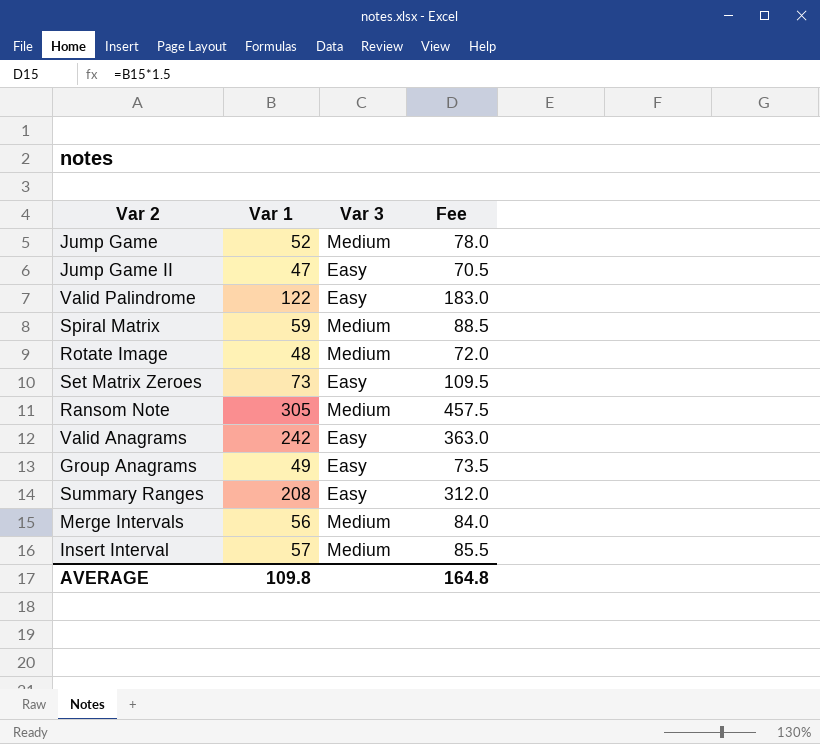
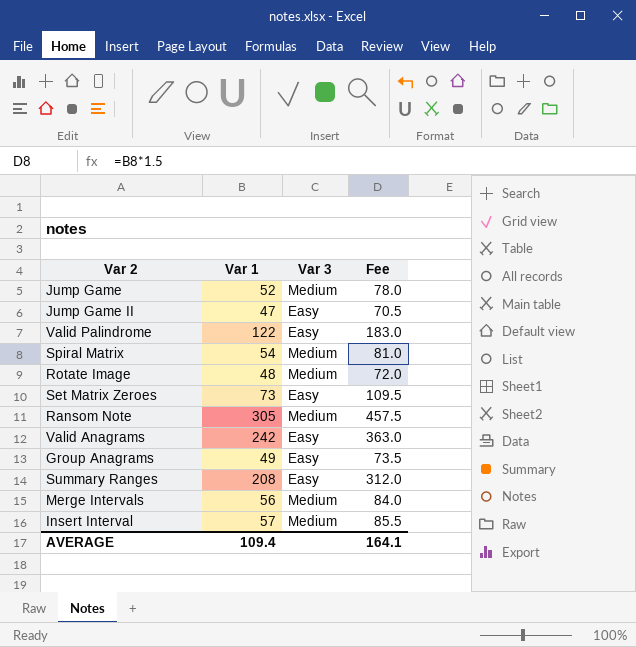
Spiral Matrix | Var 1: 59 -> 54
Spiral Matrix | Fee: 88.5 -> 81.0
AVERAGE | Var 1: 109.8 -> 109.4
AVERAGE | Fee: 164.8 -> 164.1

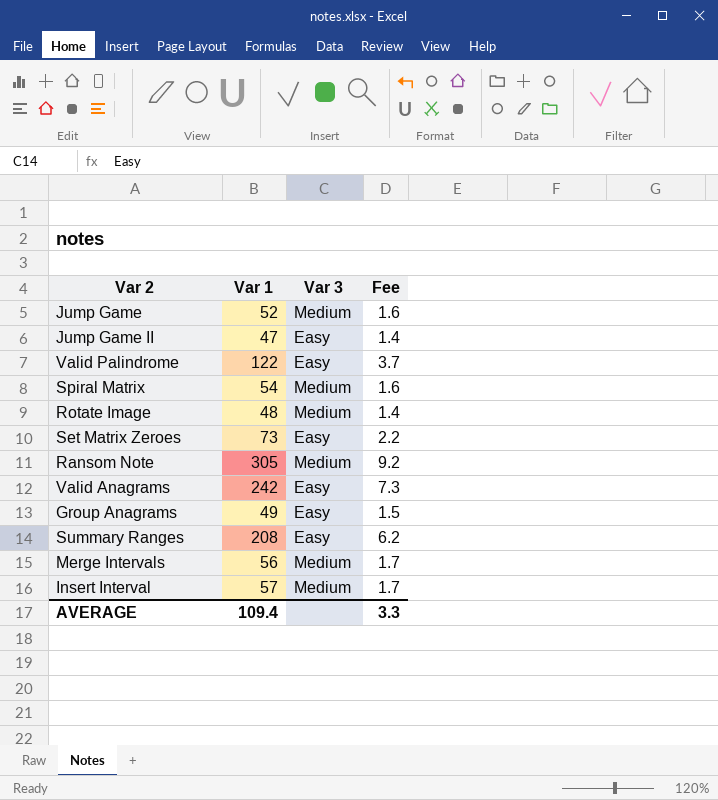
column Fee | formula: [Var 1] * 1.5 -> [Var 1] * 0.03
AVERAGE | Fee: 164.1 -> 3.3

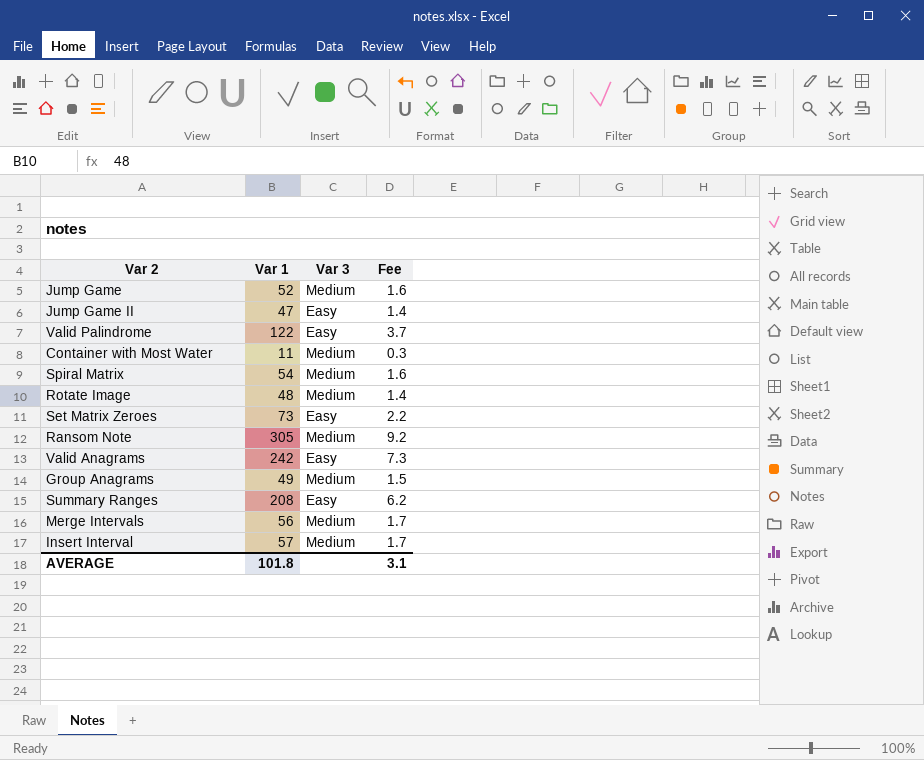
row Container with Most Water: none -> 11 | Medium | 0.3
Group Anagrams | Var 3: Easy -> Medium
AVERAGE | Var 1: 109.4 -> 101.8
AVERAGE | Fee: 3.3 -> 3.1

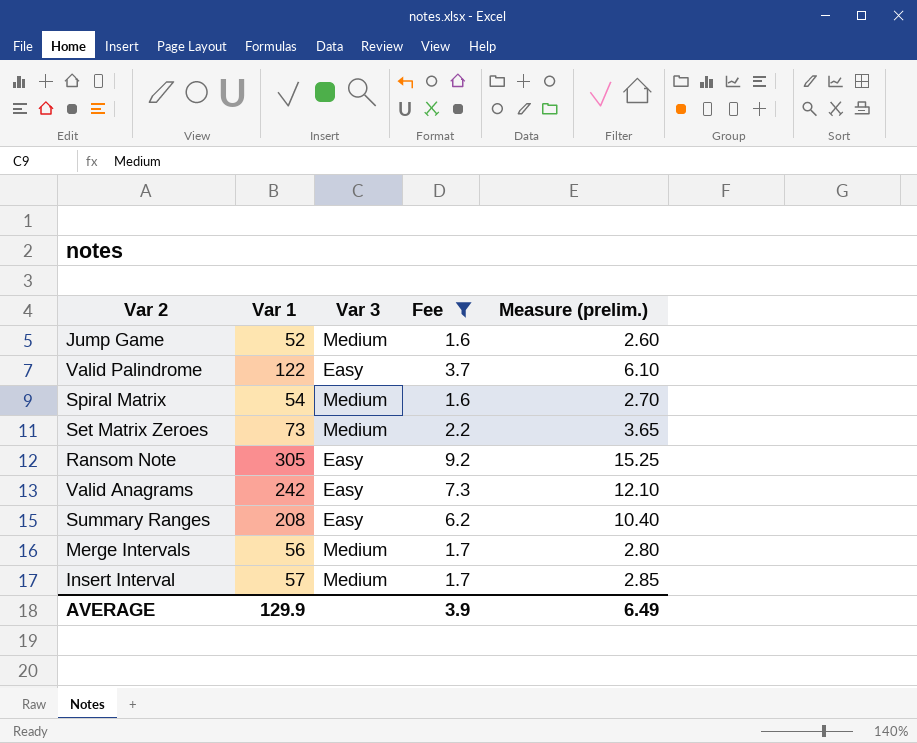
filter: none -> Fee >= 1.6
column Measure (prelim.) | formula: none -> [Var 1] * 0.05
Set Matrix Zeroes | Var 3: Easy -> Medium
Ransom Note | Var 3: Medium -> Easy
AVERAGE | Var 1: 101.8 -> 129.9
AVERAGE | Fee: 3.1 -> 3.9

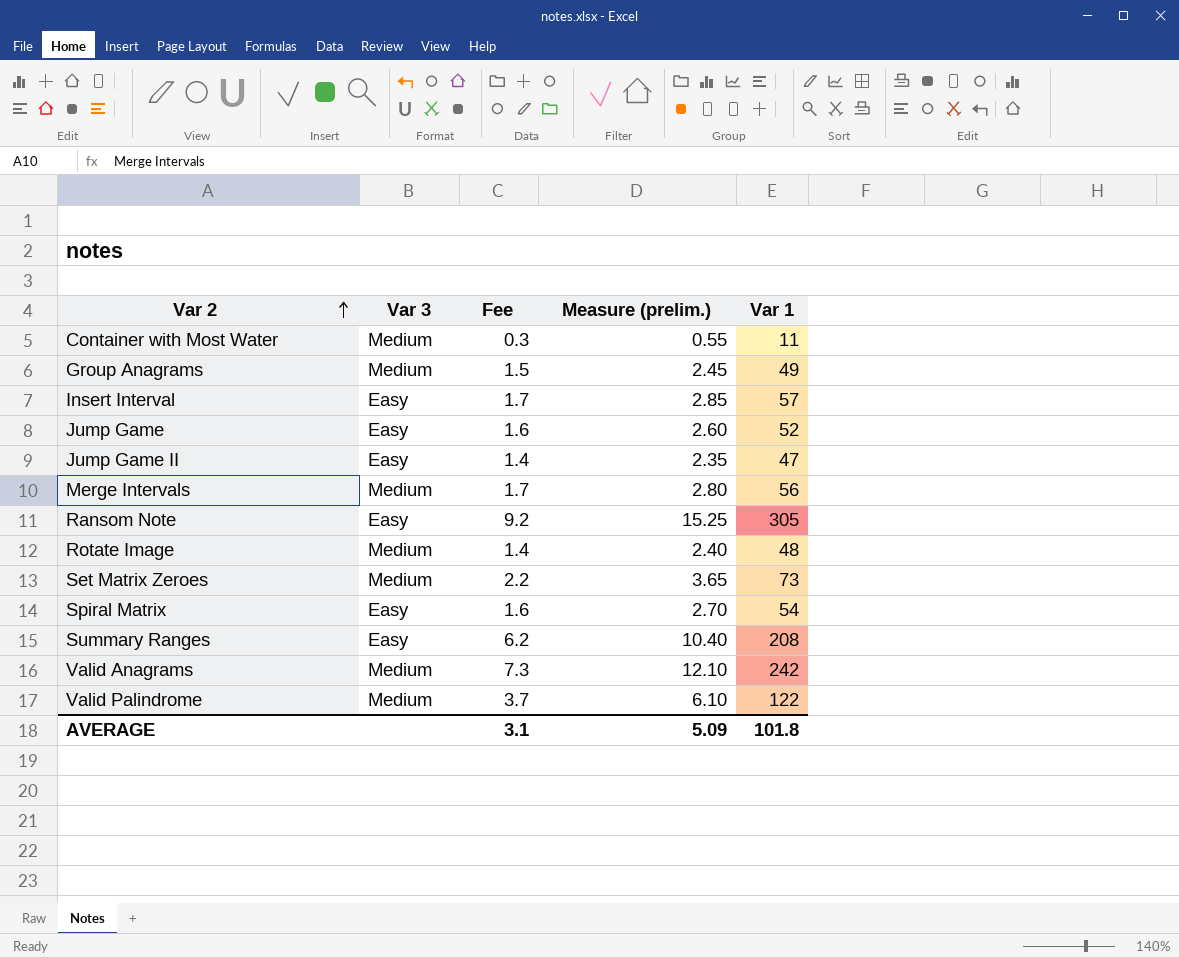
filter: Fee >= 1.6 -> none
row order: none -> Var 2 ascending
column Var 1 | position: 2 -> 5
Insert Interval | Var 3: Medium -> Easy
Jump Game | Var 3: Medium -> Easy
Spiral Matrix | Var 3: Medium -> Easy
Valid Anagrams | Var 3: Easy -> Medium
Valid Palindrome | Var 3: Easy -> Medium
AVERAGE | Fee: 3.9 -> 3.1
AVERAGE | Measure (prelim.): 6.49 -> 5.09
AVERAGE | Var 1: 129.9 -> 101.8

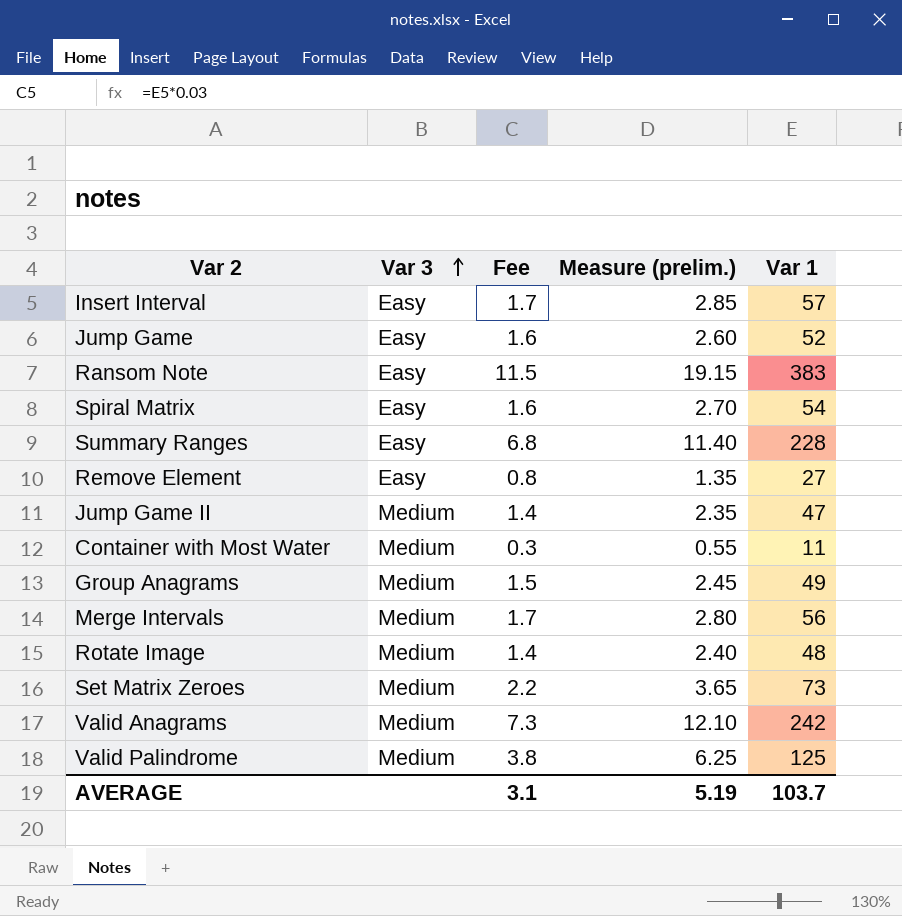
row order: Var 2 ascending -> Var 3 ascending
Ransom Note | Fee: 9.2 -> 11.5
Ransom Note | Measure (prelim.): 15.25 -> 19.15
Ransom Note | Var 1: 305 -> 383
Summary Ranges | Fee: 6.2 -> 6.8
Summary Ranges | Measure (prelim.): 10.40 -> 11.40
Summary Ranges | Var 1: 208 -> 228
row Remove Element: none -> Easy | 0.8 | 1.35 | 27
Jump Game II | Var 3: Easy -> Medium
Valid Palindrome | Fee: 3.7 -> 3.8
Valid Palindrome | Measure (prelim.): 6.10 -> 6.25
Valid Palindrome | Var 1: 122 -> 125
AVERAGE | Measure (prelim.): 5.09 -> 5.19
AVERAGE | Var 1: 101.8 -> 103.7

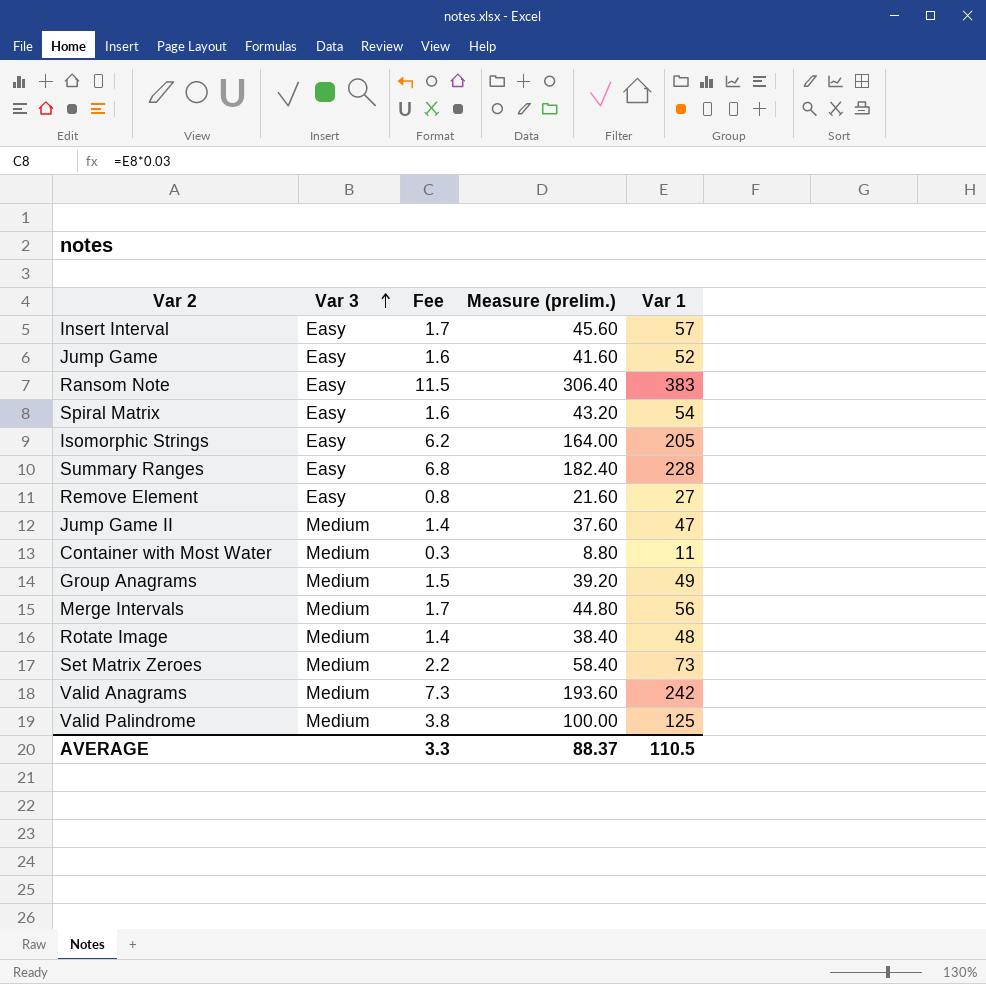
column Measure (prelim.) | formula: [Var 1] * 0.05 -> [Var 1] * 0.8
row Isomorphic Strings: none -> Easy | 6.2 | 164.00 | 205
AVERAGE | Fee: 3.1 -> 3.3
AVERAGE | Measure (prelim.): 5.19 -> 88.37
AVERAGE | Var 1: 103.7 -> 110.5

